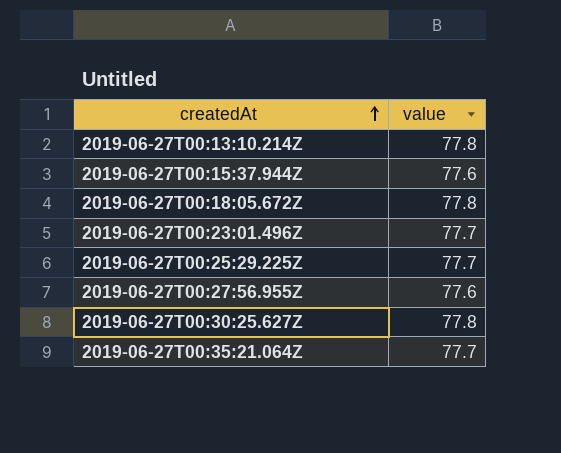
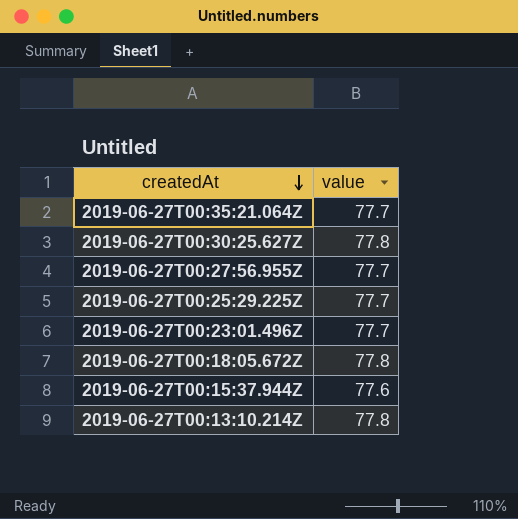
row order: createdAt ascending -> createdAt descending
2019-06-27T00:27:56.955Z | value: 77.6 -> 77.7

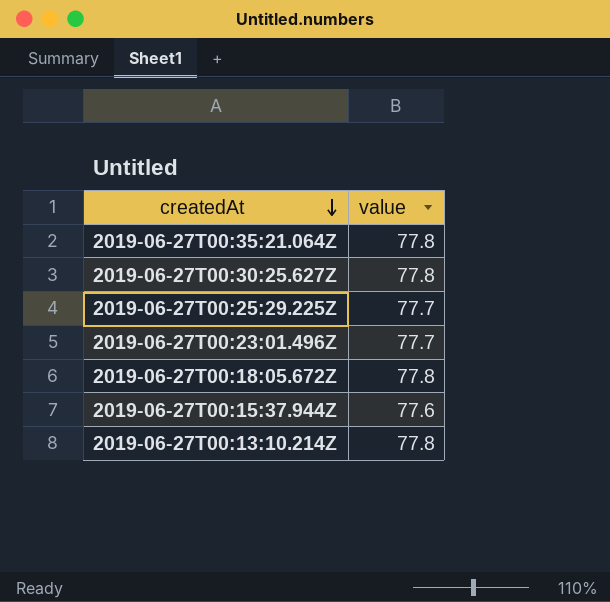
row 2019-06-27T00:27:56.955Z: 77.7 -> none
2019-06-27T00:35:21.064Z | value: 77.7 -> 77.8

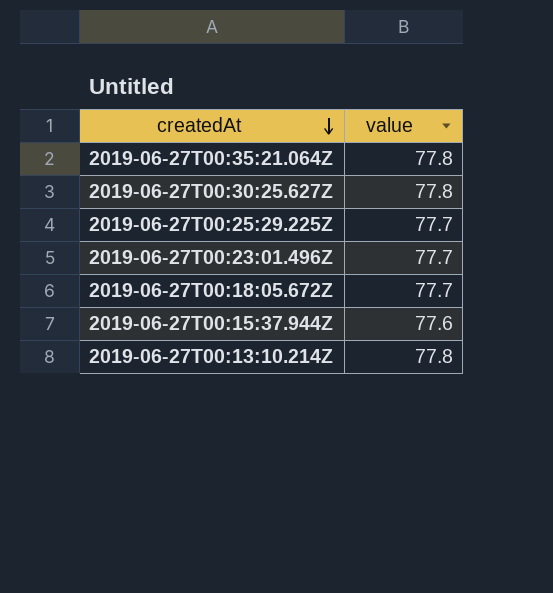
2019-06-27T00:18:05.672Z | value: 77.8 -> 77.7

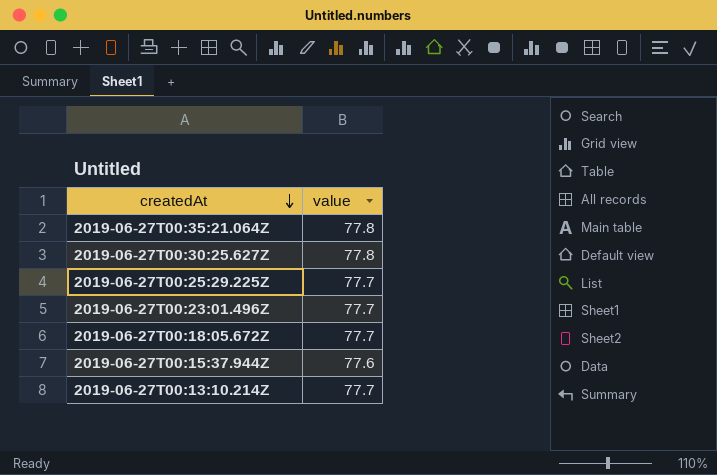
2019-06-27T00:13:10.214Z | value: 77.8 -> 77.7

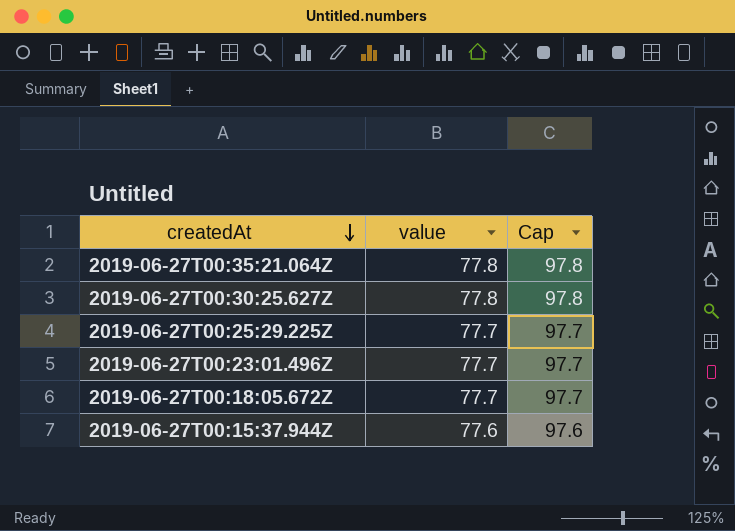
column Cap | formula: none -> [value] + 20
row 2019-06-27T00:13:10.214Z: 77.7 -> none

